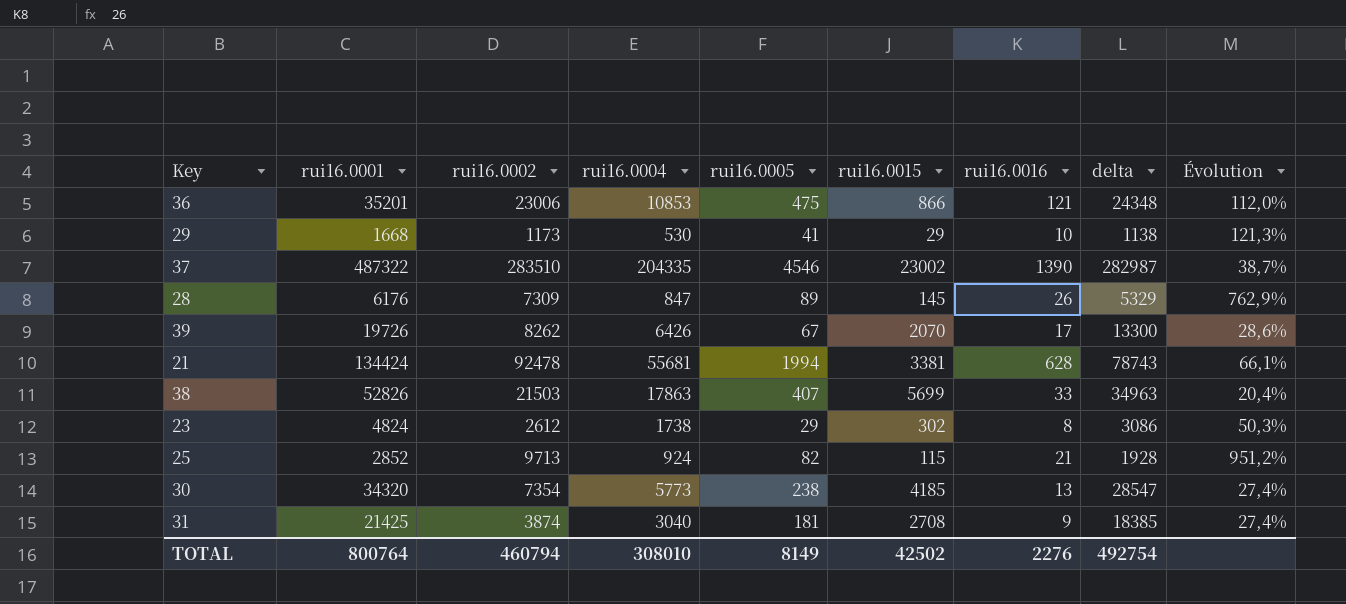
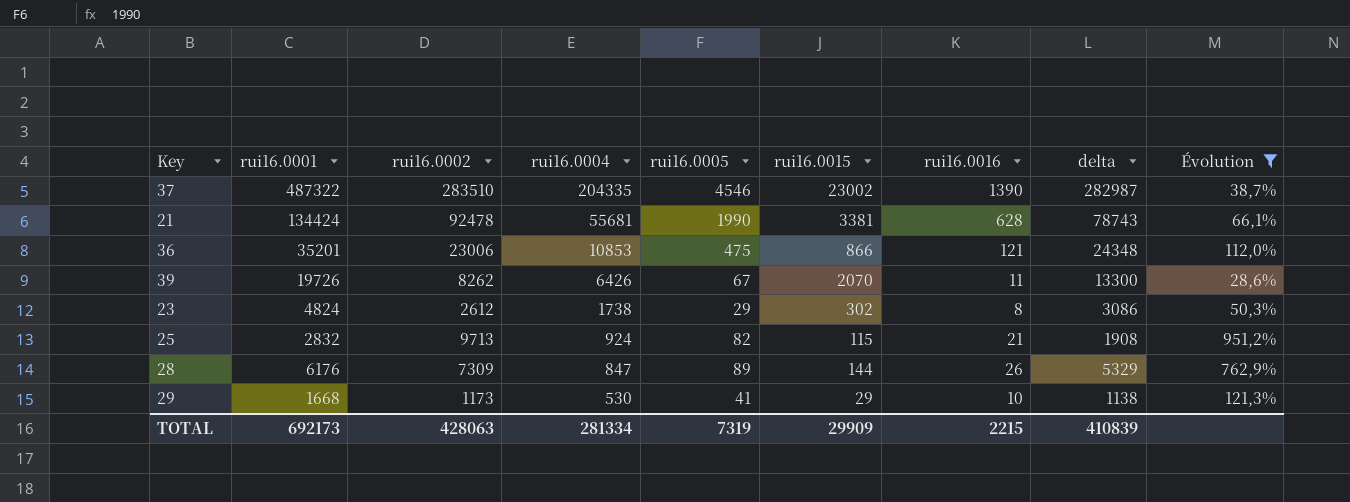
filter: none -> Évolution >= 28,6%
row order: none -> rui16.0004 descending
21 | rui16.0005: 1994 -> 1990
39 | rui16.0016: 17 -> 11
25 | rui16.0001: 2852 -> 2832
25 | delta: 1928 -> 1908
28 | rui16.0015: 145 -> 144
TOTAL | rui16.0001: 800764 -> 692173
TOTAL | rui16.0002: 460794 -> 428063
TOTAL | rui16.0004: 308010 -> 281334
TOTAL | rui16.0005: 8149 -> 7319
TOTAL | rui16.0015: 42502 -> 29909
TOTAL | rui16.0016: 2276 -> 2215
TOTAL | delta: 492754 -> 410839

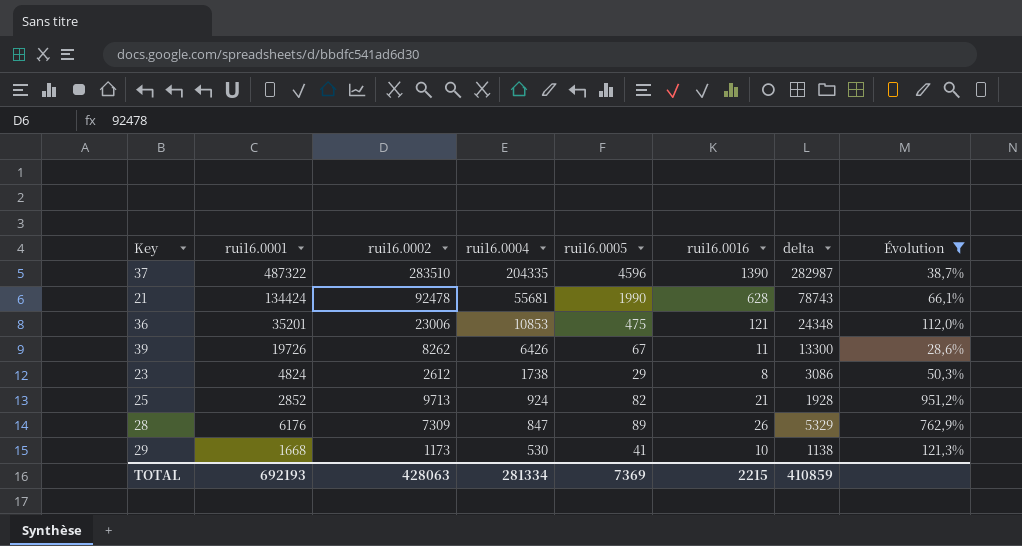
column rui16.0015 | position: 6 -> none
37 | rui16.0005: 4546 -> 4596
25 | rui16.0001: 2832 -> 2852
25 | delta: 1908 -> 1928
TOTAL | rui16.0001: 692173 -> 692193
TOTAL | rui16.0005: 7319 -> 7369
TOTAL | delta: 410839 -> 410859

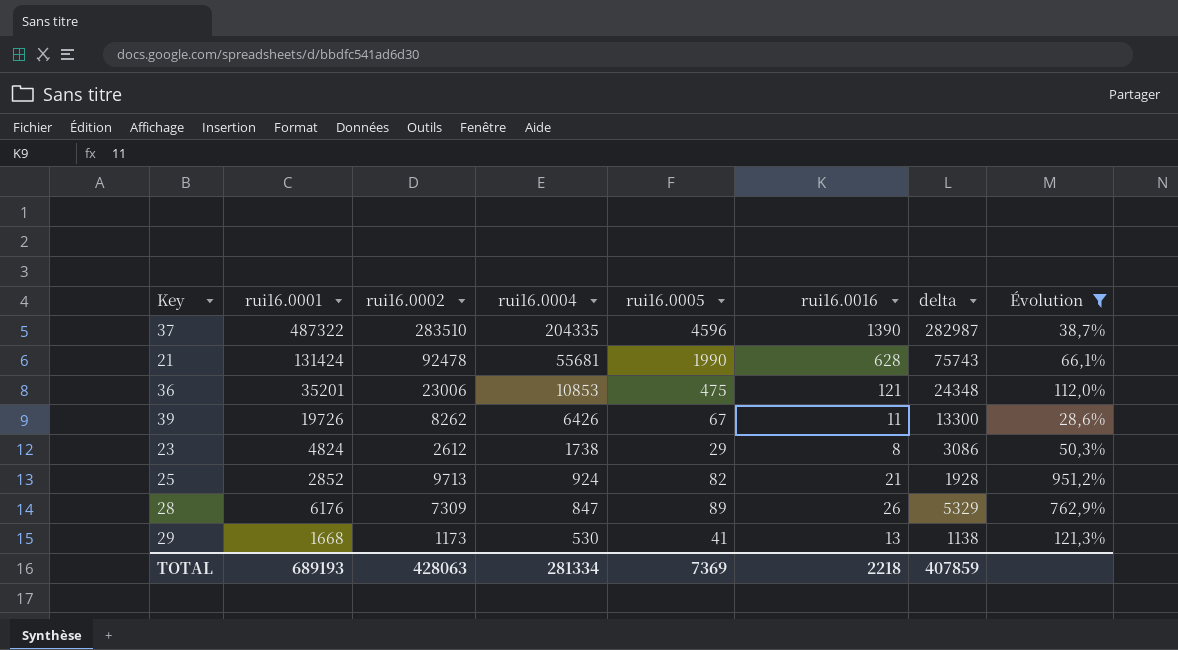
21 | rui16.0001: 134424 -> 131424
21 | delta: 78743 -> 75743
29 | rui16.0016: 10 -> 13
TOTAL | rui16.0001: 692193 -> 689193
TOTAL | rui16.0016: 2215 -> 2218
TOTAL | delta: 410859 -> 407859

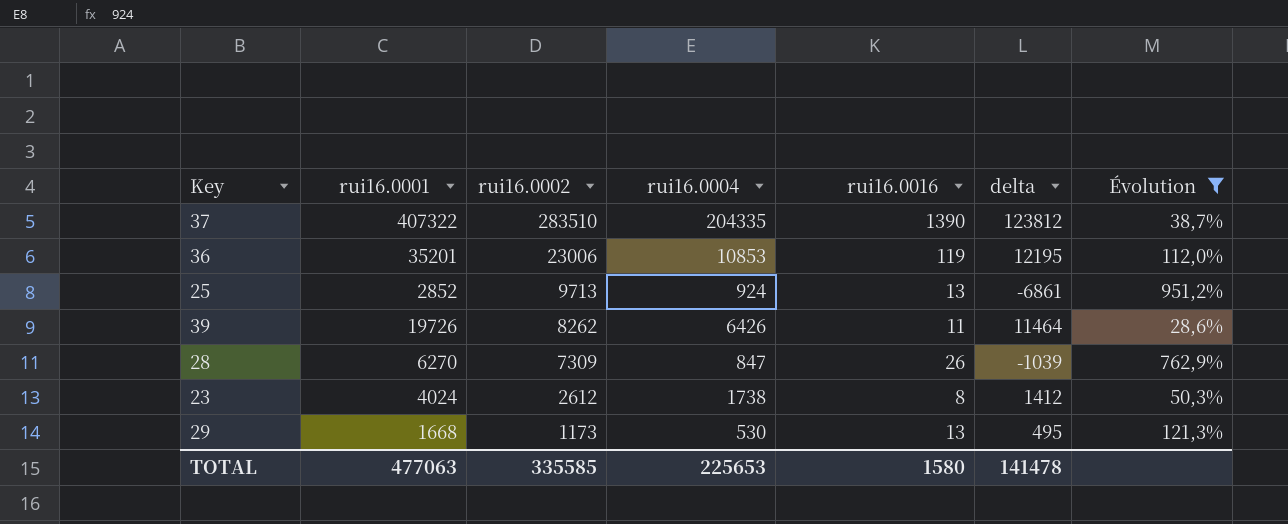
row order: rui16.0004 descending -> rui16.0002 descending
column rui16.0005 | position: 5 -> none
column delta | formula: [rui16.0001] - [rui16.0004] -> [rui16.0001] - [rui16.0002]
row 21: 131424 | 92478 | 55681 | 1990 | 628 | 75743 | 66,1% -> none
37 | rui16.0001: 487322 -> 407322
36 | rui16.0016: 121 -> 119
25 | rui16.0016: 21 -> 13
28 | rui16.0001: 6176 -> 6270
23 | rui16.0001: 4824 -> 4024
TOTAL | rui16.0001: 689193 -> 477063
TOTAL | rui16.0002: 428063 -> 335585
TOTAL | rui16.0004: 281334 -> 225653
TOTAL | rui16.0016: 2218 -> 1580
TOTAL | delta: 407859 -> 141478

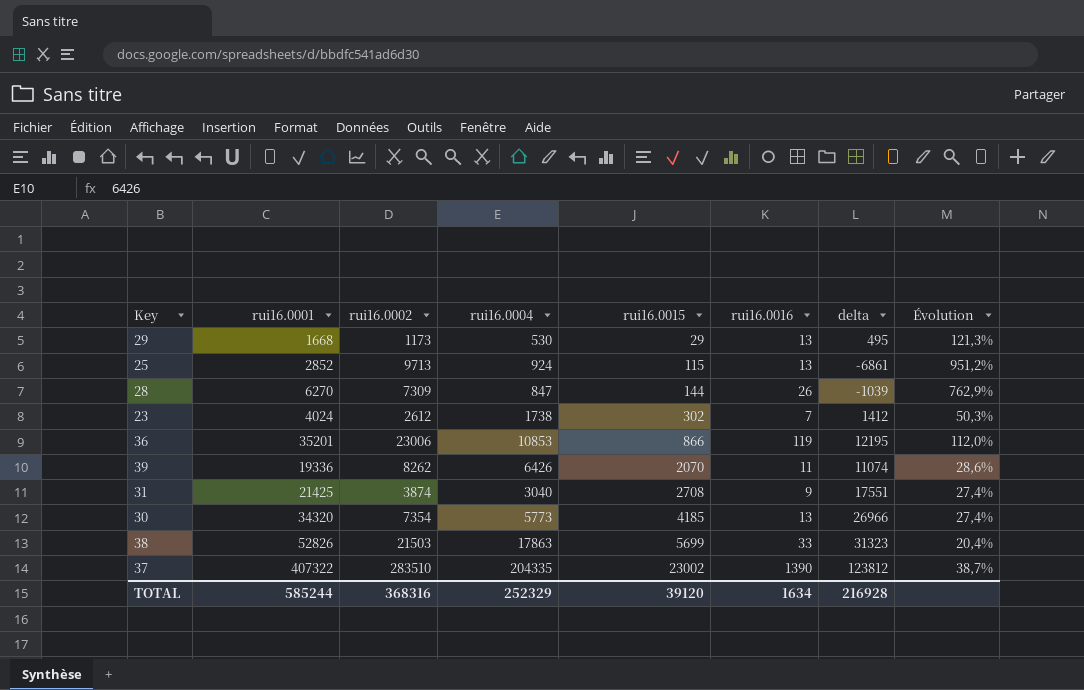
filter: Évolution >= 28,6% -> none
row order: rui16.0002 descending -> rui16.0015 ascending
column rui16.0015 | position: none -> 5
23 | rui16.0016: 8 -> 7
39 | rui16.0001: 19726 -> 19336
39 | delta: 11464 -> 11074
TOTAL | rui16.0001: 477063 -> 585244
TOTAL | rui16.0002: 335585 -> 368316
TOTAL | rui16.0004: 225653 -> 252329
TOTAL | rui16.0016: 1580 -> 1634
TOTAL | delta: 141478 -> 216928

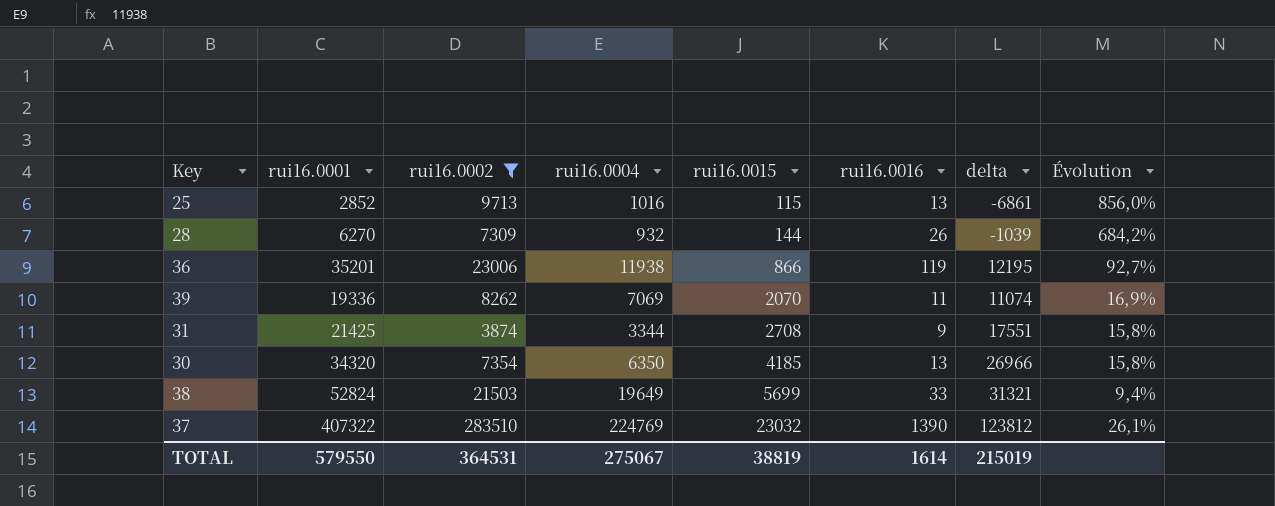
filter: none -> rui16.0002 >= 3874
25 | rui16.0004: 924 -> 1016
25 | Évolution: 951,2% -> 856,0%
28 | rui16.0004: 847 -> 932
28 | Évolution: 762,9% -> 684,2%
36 | rui16.0004: 10853 -> 11938
36 | Évolution: 112,0% -> 92,7%
39 | rui16.0004: 6426 -> 7069
39 | Évolution: 28,6% -> 16,9%
31 | rui16.0004: 3040 -> 3344
31 | Évolution: 27,4% -> 15,8%
30 | rui16.0004: 5773 -> 6350
30 | Évolution: 27,4% -> 15,8%
38 | rui16.0001: 52826 -> 52824
38 | rui16.0004: 17863 -> 19649
38 | delta: 31323 -> 31321
38 | Évolution: 20,4% -> 9,4%
37 | rui16.0004: 204335 -> 224769
37 | rui16.0015: 23002 -> 23032
37 | Évolution: 38,7% -> 26,1%
TOTAL | rui16.0001: 585244 -> 579550
TOTAL | rui16.0002: 368316 -> 364531
TOTAL | rui16.0004: 252329 -> 275067
TOTAL | rui16.0015: 39120 -> 38819
TOTAL | rui16.0016: 1634 -> 1614
TOTAL | delta: 216928 -> 215019

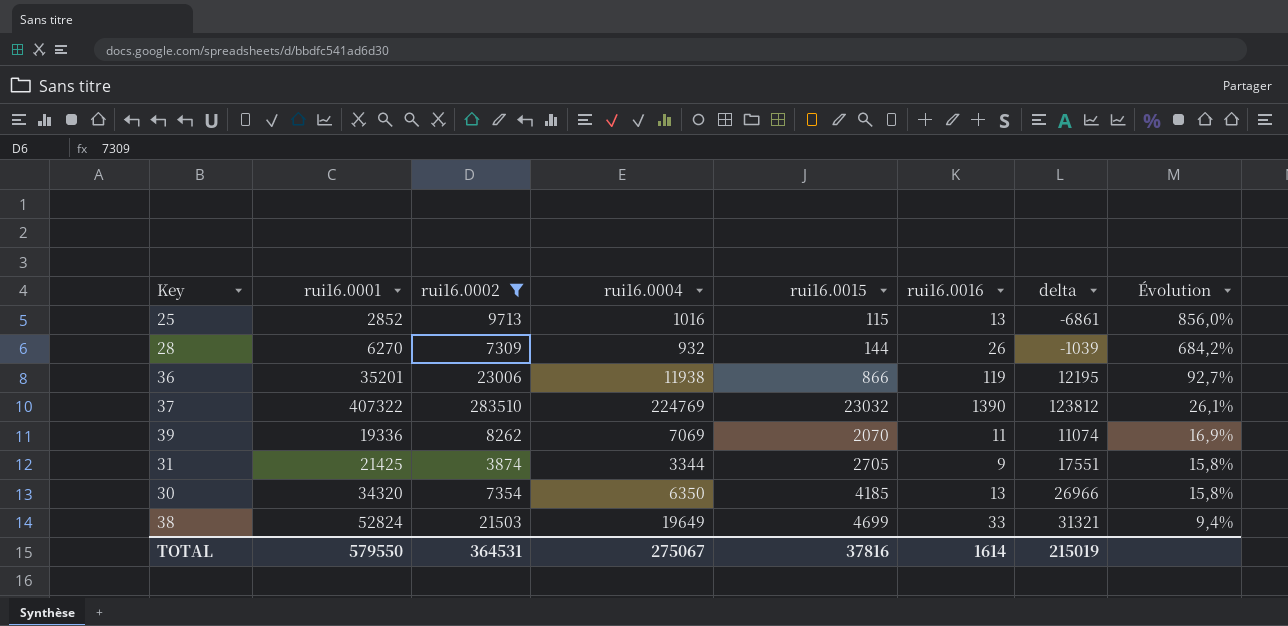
row order: rui16.0015 ascending -> Évolution descending
31 | rui16.0015: 2708 -> 2705
38 | rui16.0015: 5699 -> 4699
TOTAL | rui16.0015: 38819 -> 37816

